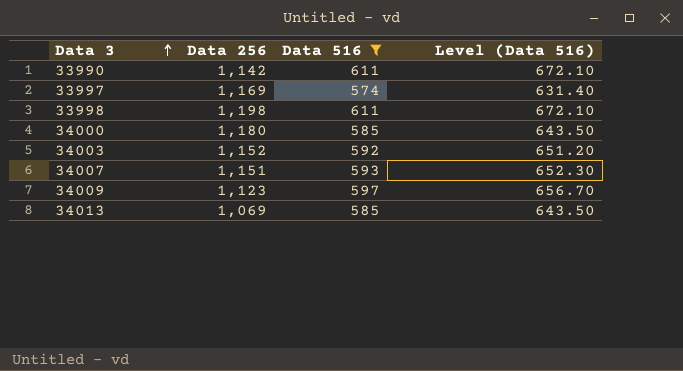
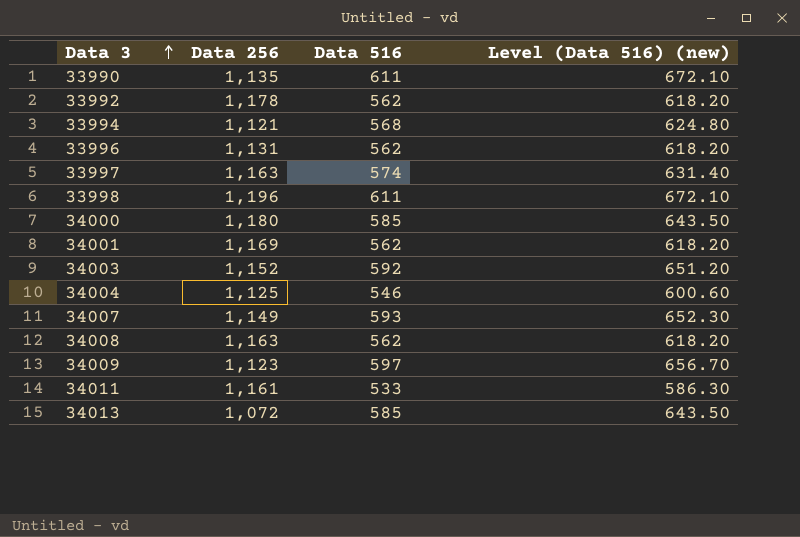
filter: Data 516 >= 574 -> none
column name: Level (Data 516) -> Level (Data 516) (new)
33990 | Data 256: 1,142 -> 1,135
33997 | Data 256: 1,169 -> 1,163
33998 | Data 256: 1,198 -> 1,196
34007 | Data 256: 1,151 -> 1,149
34013 | Data 256: 1,069 -> 1,072

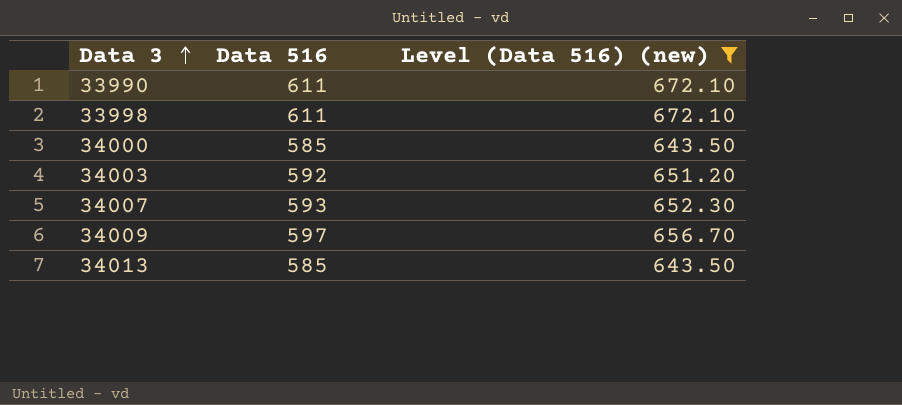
filter: none -> Level (Data 516) (new) >= 643.50
column Data 256 | position: 2 -> none

